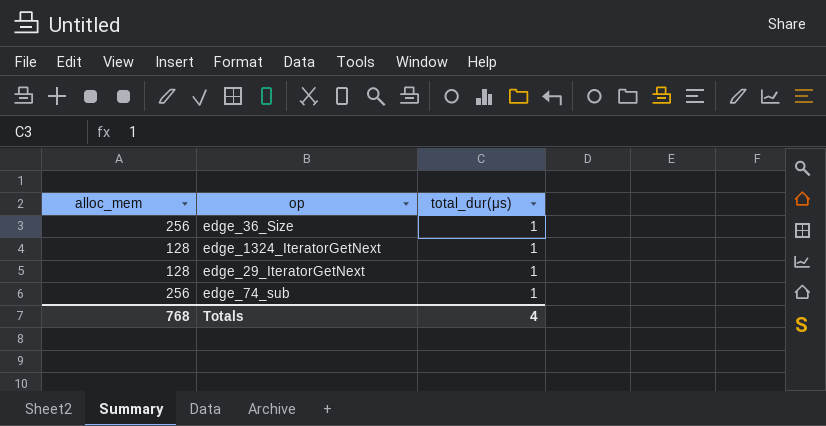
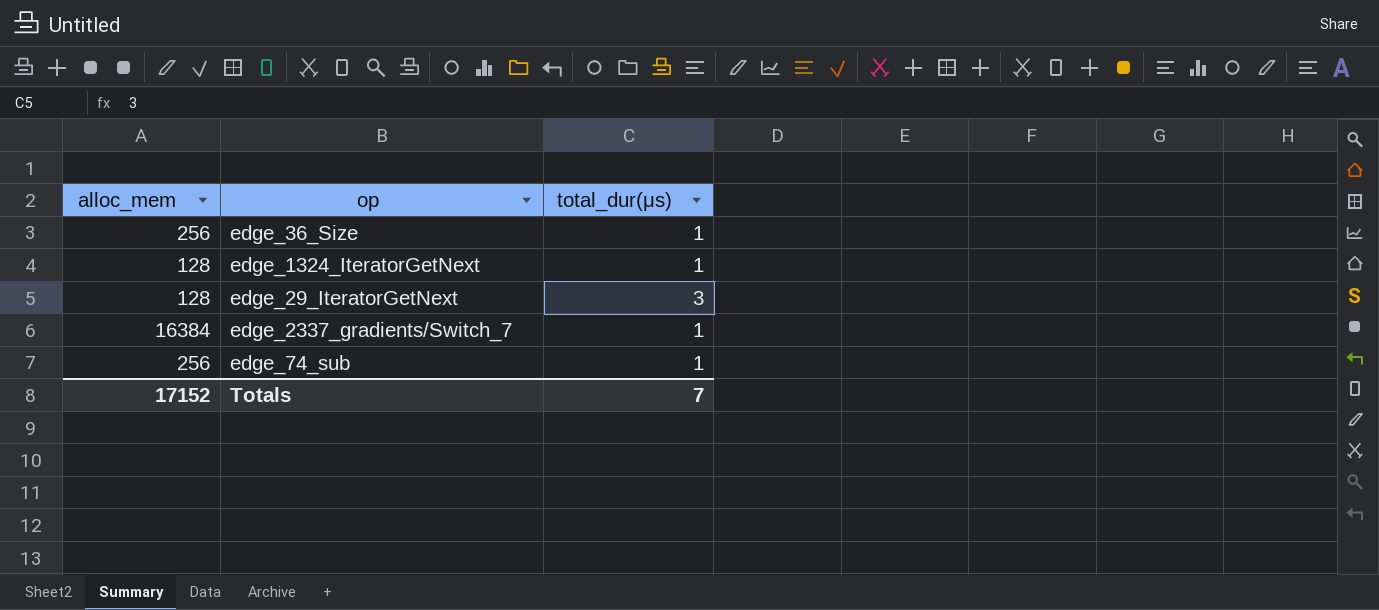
edge_29_IteratorGetNext | total_dur(μs): 1 -> 3
row edge_2337_gradients/Switch_7: none -> 16384 | 1
Totals | alloc_mem: 768 -> 17152
Totals | total_dur(μs): 4 -> 7

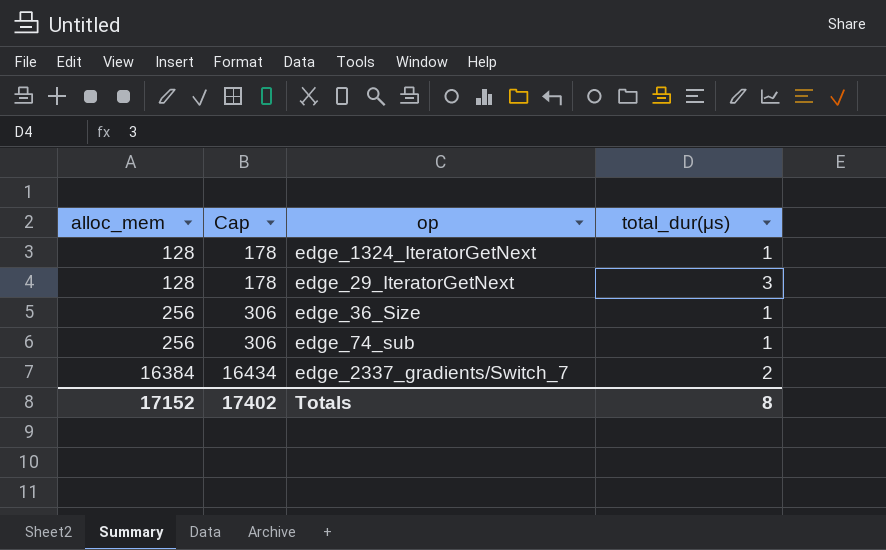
row order: none -> alloc_mem ascending
column Cap | formula: none -> [alloc_mem] + 50
edge_2337_gradients/Switch_7 | total_dur(μs): 1 -> 2
Totals | total_dur(μs): 7 -> 8

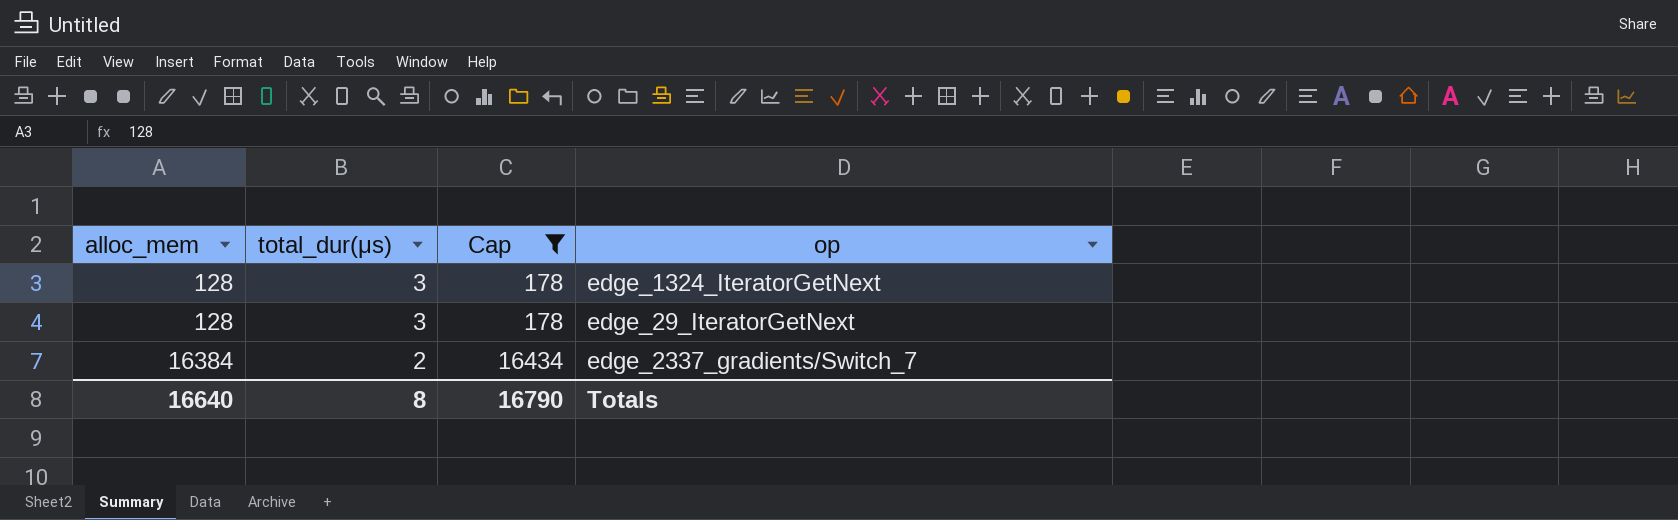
filter: none -> Cap != 306
column total_dur(μs) | position: 4 -> 2
edge_1324_IteratorGetNext | total_dur(μs): 1 -> 3
Totals | alloc_mem: 17152 -> 16640
Totals | Cap: 17402 -> 16790

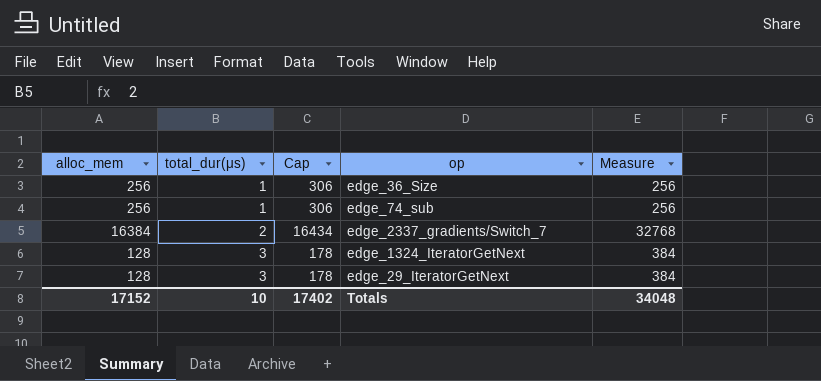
filter: Cap != 306 -> none
row order: alloc_mem ascending -> total_dur(μs) ascending
column Measure | formula: none -> [alloc_mem] * [total_dur(μs)]
Totals | alloc_mem: 16640 -> 17152
Totals | total_dur(μs): 8 -> 10
Totals | Cap: 16790 -> 17402

